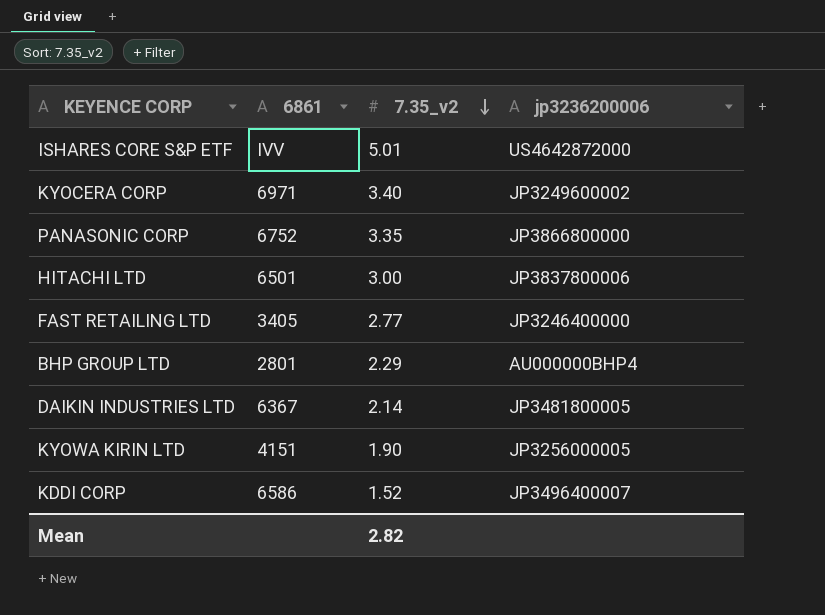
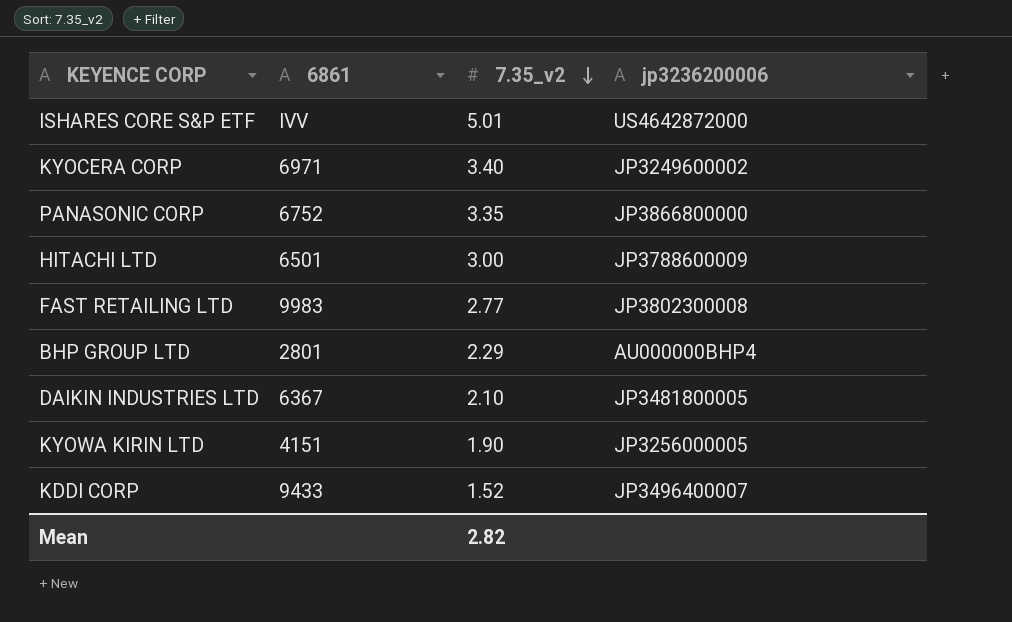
HITACHI LTD | jp3236200006: JP3837800006 -> JP3788600009
FAST RETAILING LTD | 6861: 3405 -> 9983
FAST RETAILING LTD | jp3236200006: JP3246400000 -> JP3802300008
DAIKIN INDUSTRIES LTD | 7.35_v2: 2.14 -> 2.10
KDDI CORP | 6861: 6586 -> 9433

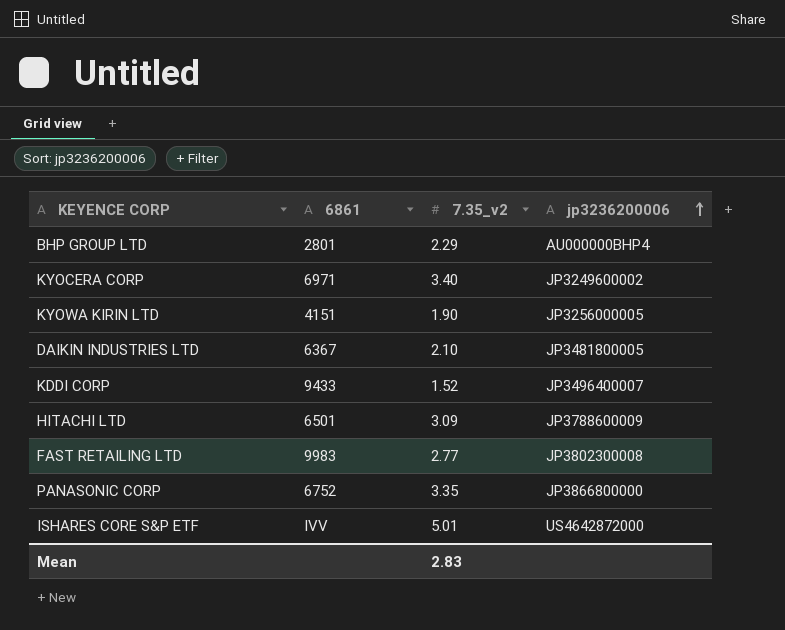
row order: 7.35_v2 descending -> jp3236200006 ascending
HITACHI LTD | 7.35_v2: 3.00 -> 3.09
Mean | 7.35_v2: 2.82 -> 2.83

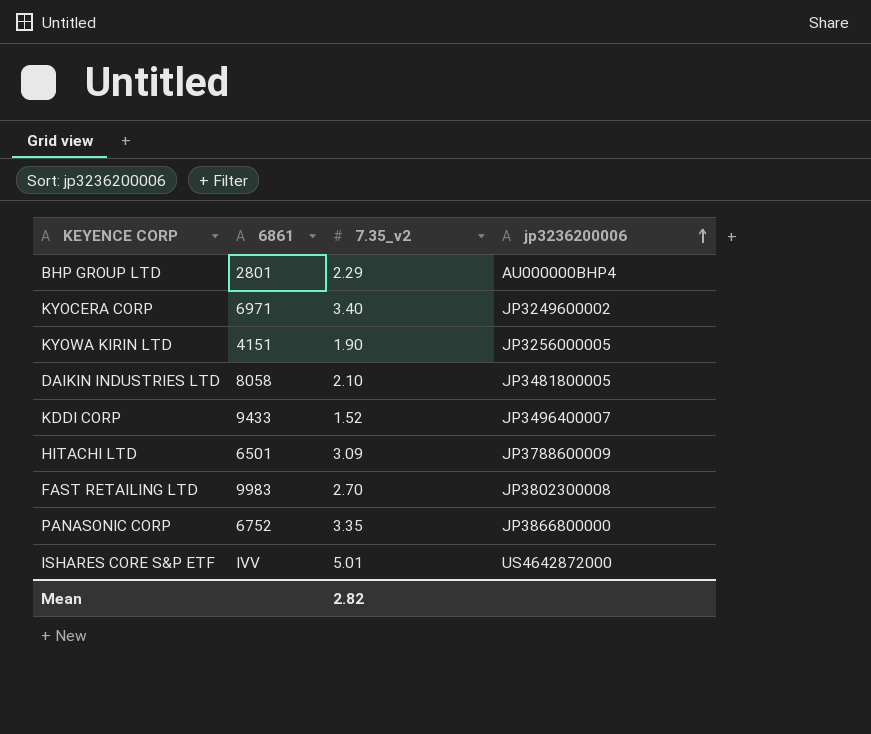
DAIKIN INDUSTRIES LTD | 6861: 6367 -> 8058
FAST RETAILING LTD | 7.35_v2: 2.77 -> 2.70
Mean | 7.35_v2: 2.83 -> 2.82

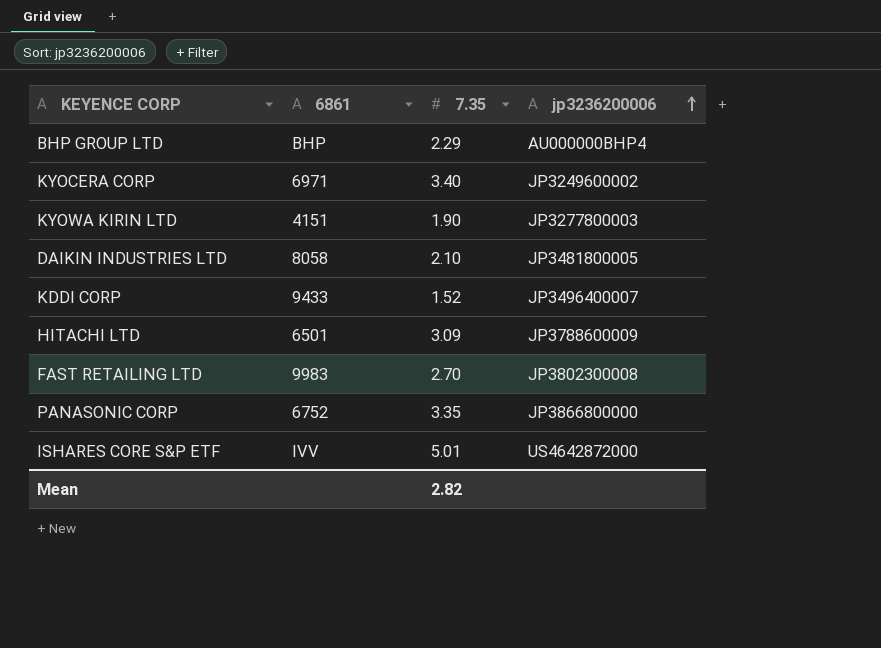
column name: 7.35_v2 -> 7.35
BHP GROUP LTD | 6861: 2801 -> BHP
KYOWA KIRIN LTD | jp3236200006: JP3256000005 -> JP3277800003

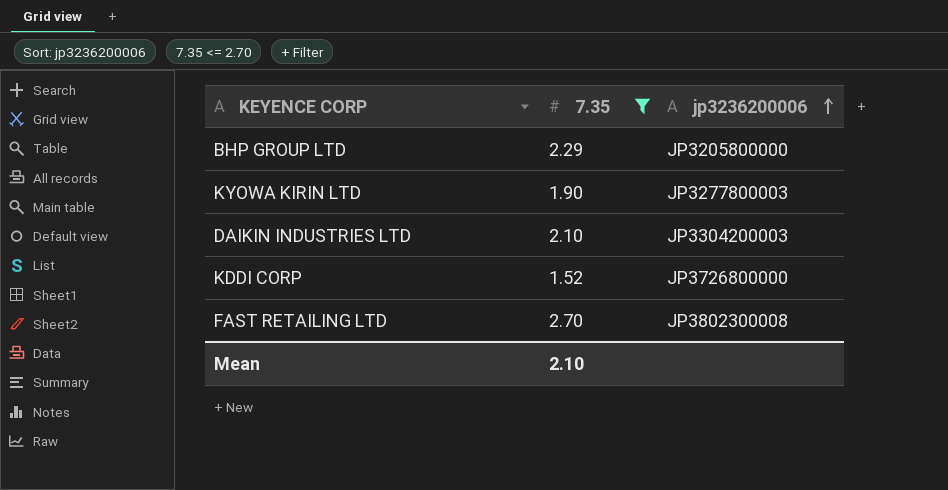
filter: none -> 7.35 <= 2.70
column 6861 | position: 2 -> none
BHP GROUP LTD | jp3236200006: AU000000BHP4 -> JP3205800000
DAIKIN INDUSTRIES LTD | jp3236200006: JP3481800005 -> JP3304200003
KDDI CORP | jp3236200006: JP3496400007 -> JP3726800000
Mean | 7.35: 2.82 -> 2.10

